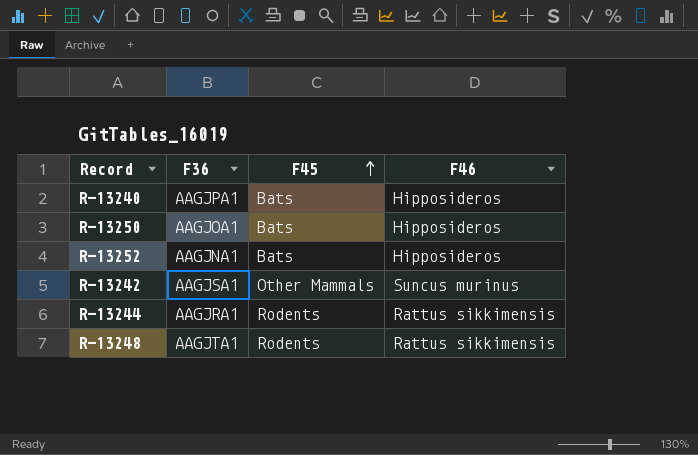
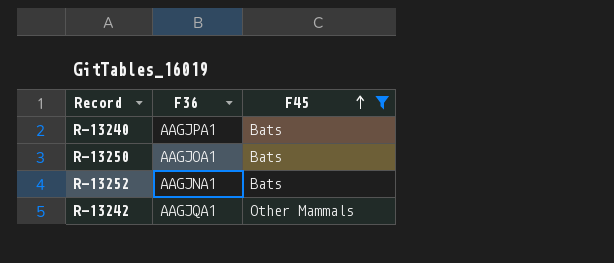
filter: none -> F45 != Rodents
column F46 | position: 4 -> none
R-13242 | F36: AAGJSA1 -> AAGJQA1

